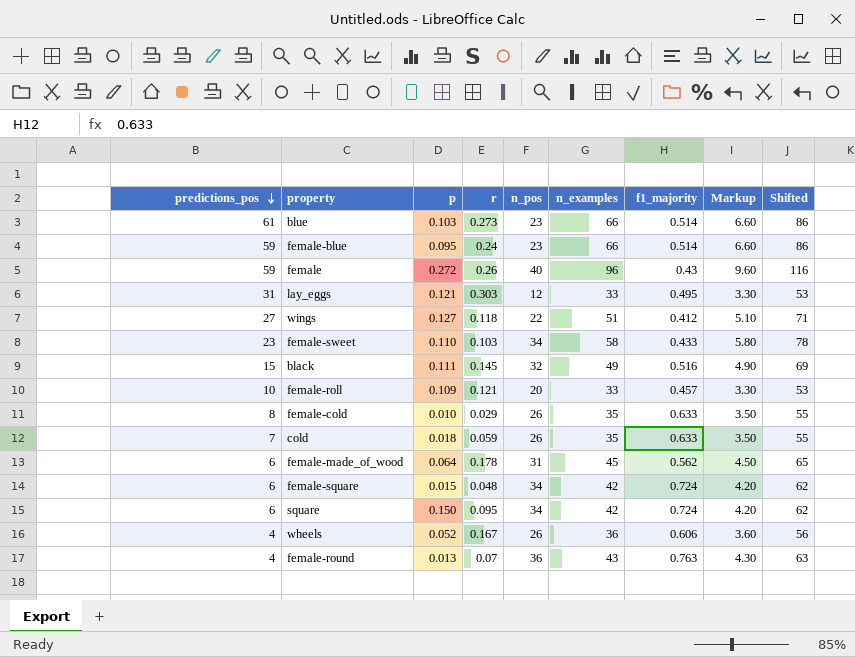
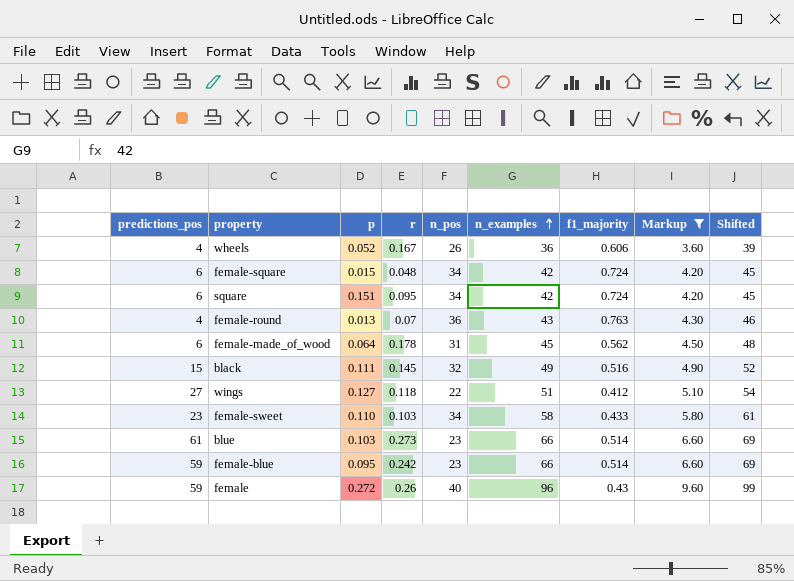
filter: none -> Markup >= 3.60
row order: predictions_pos descending -> n_examples ascending
column Shifted | formula: [n_examples] + 20 -> [n_examples] + 3
square | p: 0.150 -> 0.151
female-blue | r: 0.24 -> 0.242

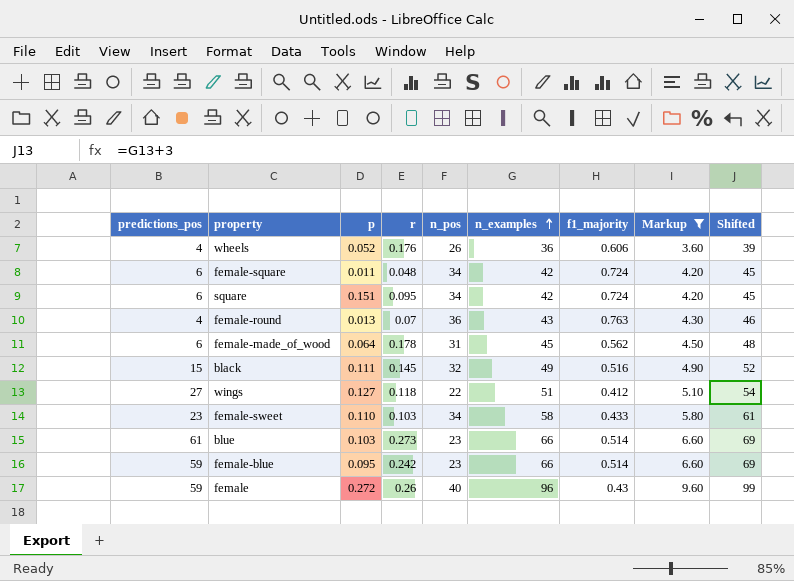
wheels | r: 0.167 -> 0.176
female-square | p: 0.015 -> 0.011

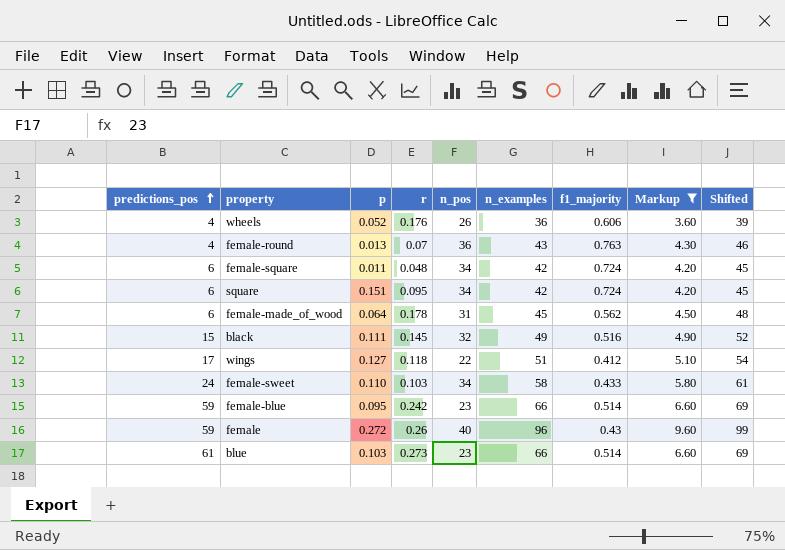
row order: n_examples ascending -> predictions_pos ascending
wings | predictions_pos: 27 -> 17
female-sweet | predictions_pos: 23 -> 24

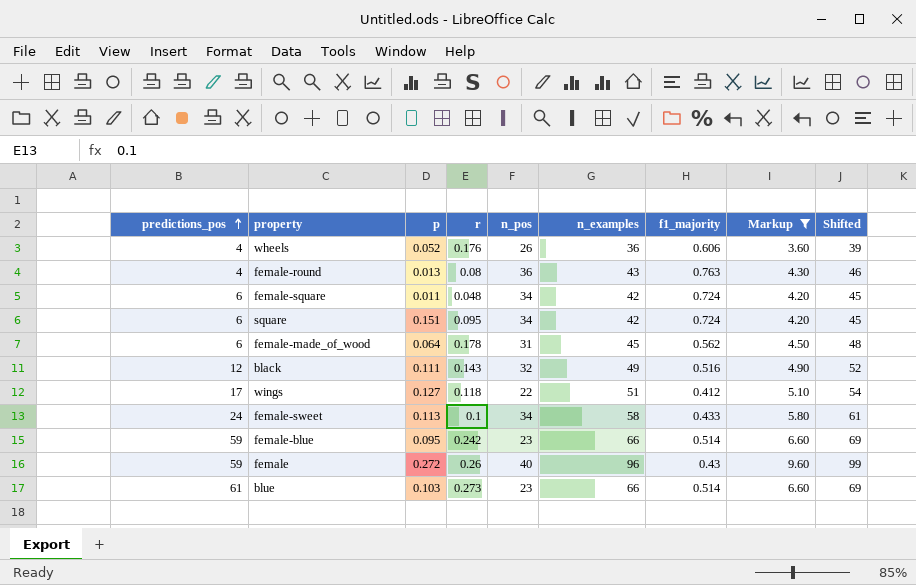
female-round | r: 0.07 -> 0.08
black | predictions_pos: 15 -> 12
black | r: 0.145 -> 0.143
female-sweet | p: 0.110 -> 0.113
female-sweet | r: 0.103 -> 0.1

